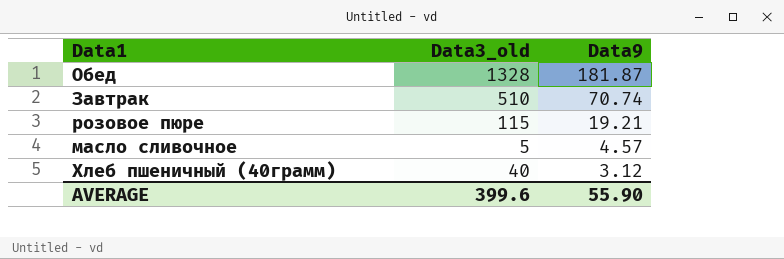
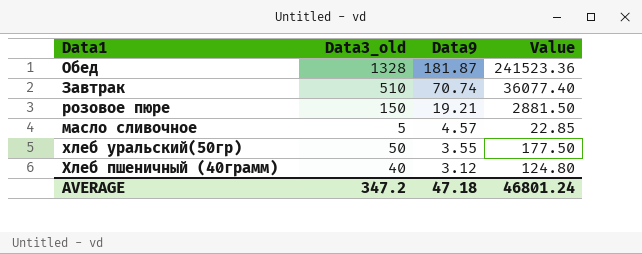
column Value | formula: none -> [Data3_old] * [Data9]
розовое пюре | Data3_old: 115 -> 150
row хлеб уральский(50гр): none -> 50 | 3.55 | 177.50
AVERAGE | Data3_old: 399.6 -> 347.2
AVERAGE | Data9: 55.90 -> 47.18

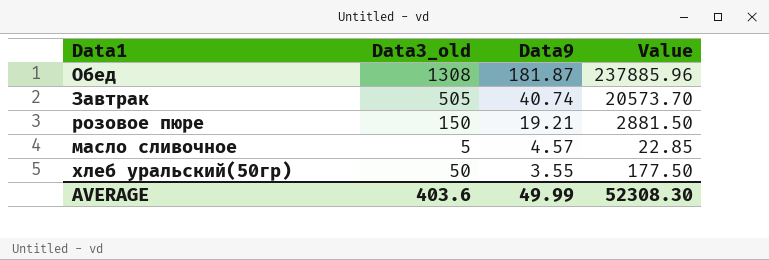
row Хлеб пшеничный (40грамм): 40 | 3.12 | 124.80 -> none
Обед | Data3_old: 1328 -> 1308
Обед | Value: 241523.36 -> 237885.96
Завтрак | Data3_old: 510 -> 505
Завтрак | Data9: 70.74 -> 40.74
Завтрак | Value: 36077.40 -> 20573.70
AVERAGE | Data3_old: 347.2 -> 403.6
AVERAGE | Data9: 47.18 -> 49.99
AVERAGE | Value: 46801.24 -> 52308.30

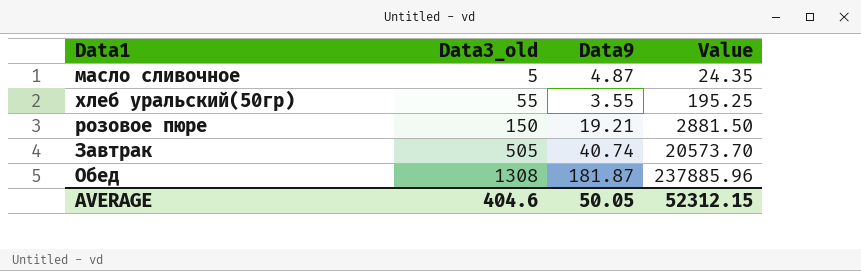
row order: Data9 descending -> Data3_old ascending
масло сливочное | Data9: 4.57 -> 4.87
масло сливочное | Value: 22.85 -> 24.35
хлеб уральский(50гр) | Data3_old: 50 -> 55
хлеб уральский(50гр) | Value: 177.50 -> 195.25
AVERAGE | Data3_old: 403.6 -> 404.6
AVERAGE | Data9: 49.99 -> 50.05
AVERAGE | Value: 52308.30 -> 52312.15

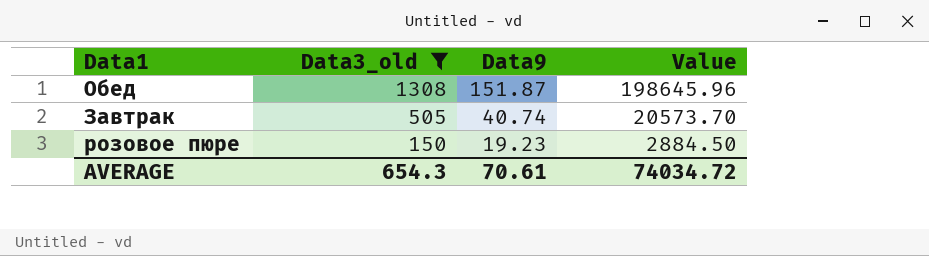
filter: none -> Data3_old >= 150
row order: Data3_old ascending -> Data3_old descending
Обед | Data9: 181.87 -> 151.87
Обед | Value: 237885.96 -> 198645.96
розовое пюре | Data9: 19.21 -> 19.23
розовое пюре | Value: 2881.50 -> 2884.50
AVERAGE | Data3_old: 404.6 -> 654.3
AVERAGE | Data9: 50.05 -> 70.61
AVERAGE | Value: 52312.15 -> 74034.72

